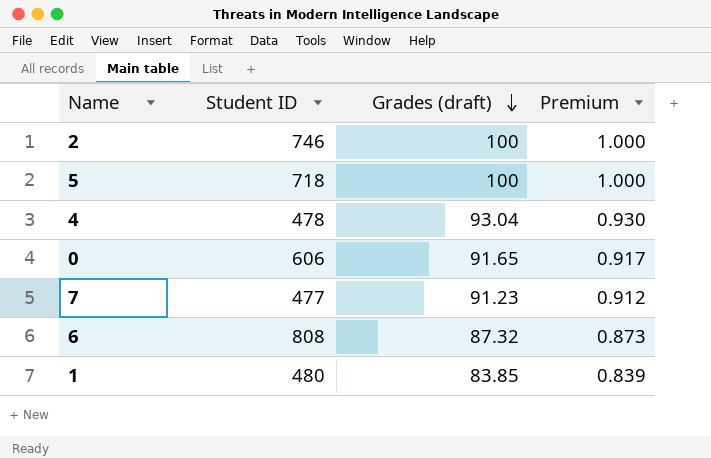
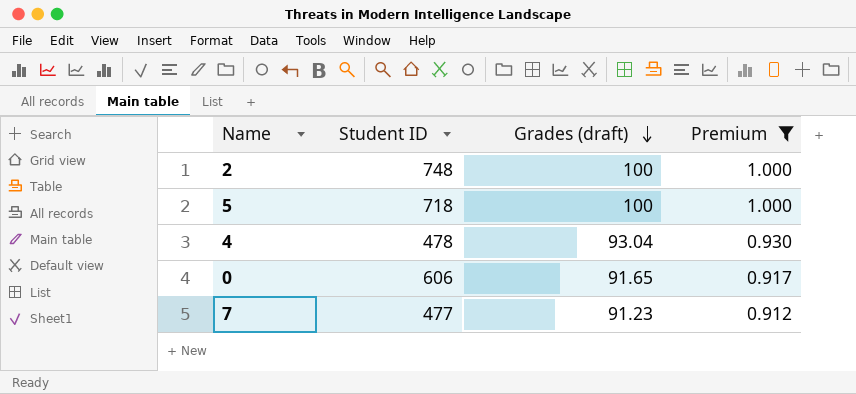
filter: none -> Premium >= 0.912
2 | Student ID: 746 -> 748

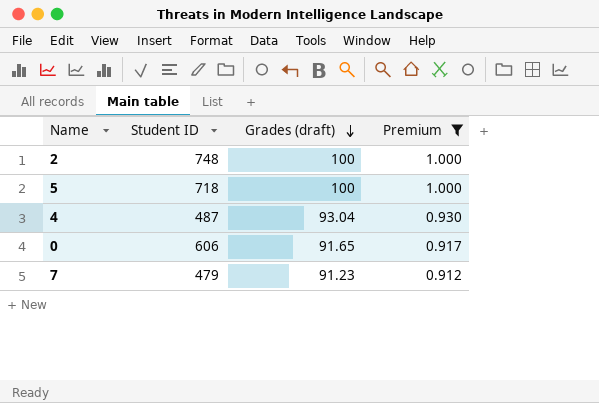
4 | Student ID: 478 -> 487
7 | Student ID: 477 -> 479

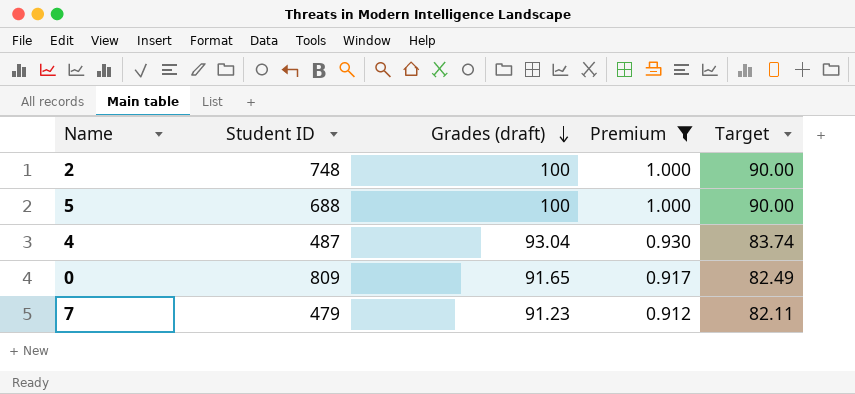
column Target | formula: none -> [Grades (draft)] * 0.9
5 | Student ID: 718 -> 688
0 | Student ID: 606 -> 809

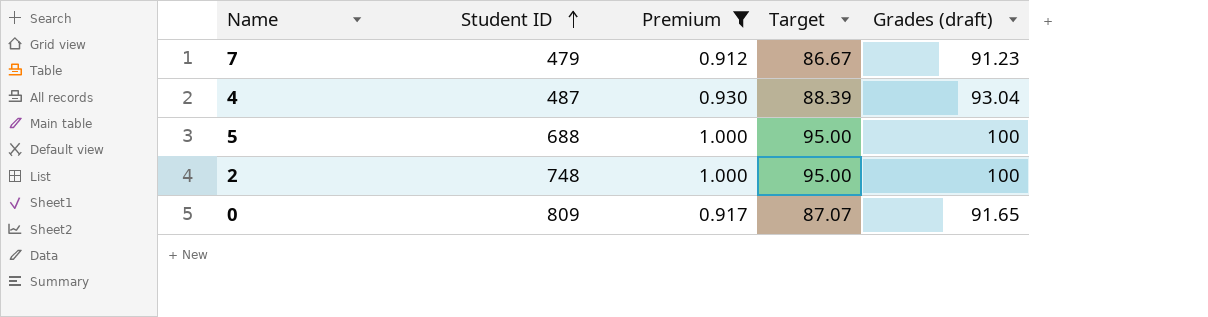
row order: Grades (draft) descending -> Student ID ascending
column Target | formula: [Grades (draft)] * 0.9 -> [Grades (draft)] * 0.95
column Grades (draft) | position: 3 -> 5

